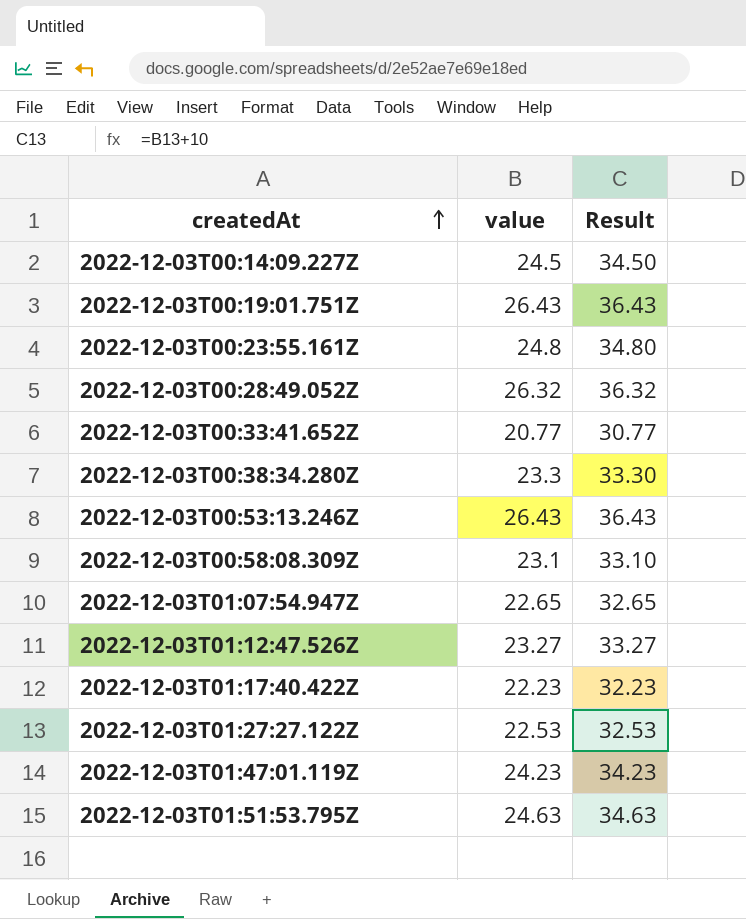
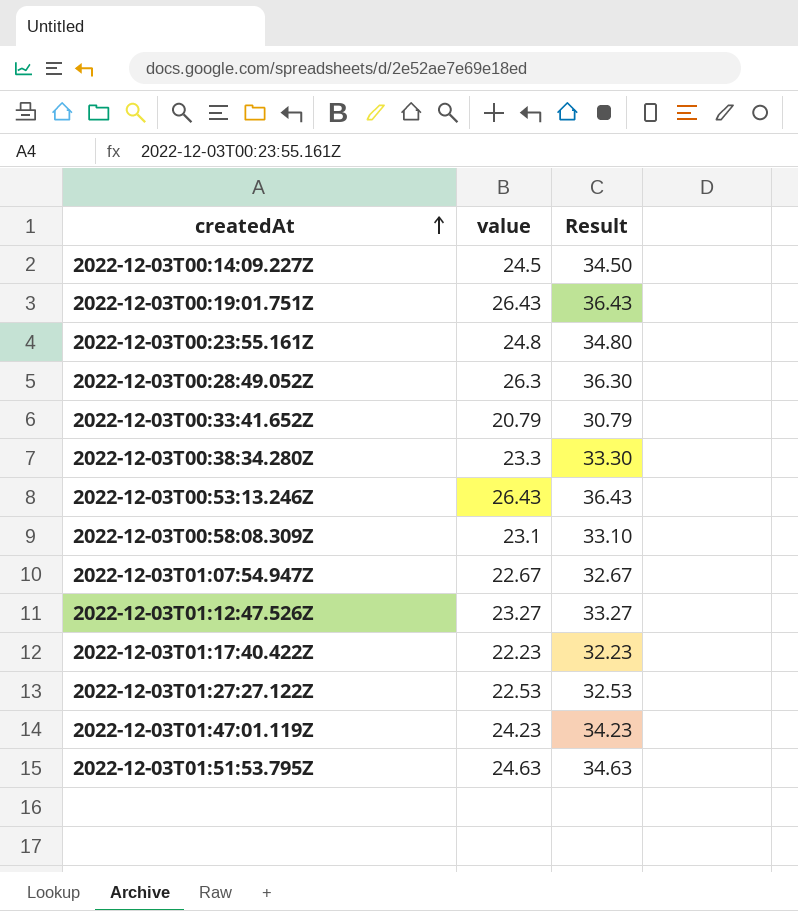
2022-12-03T00:28:49.052Z | value: 26.32 -> 26.3
2022-12-03T00:28:49.052Z | Result: 36.32 -> 36.30
2022-12-03T00:33:41.652Z | value: 20.77 -> 20.79
2022-12-03T00:33:41.652Z | Result: 30.77 -> 30.79
2022-12-03T01:07:54.947Z | value: 22.65 -> 22.67
2022-12-03T01:07:54.947Z | Result: 32.65 -> 32.67

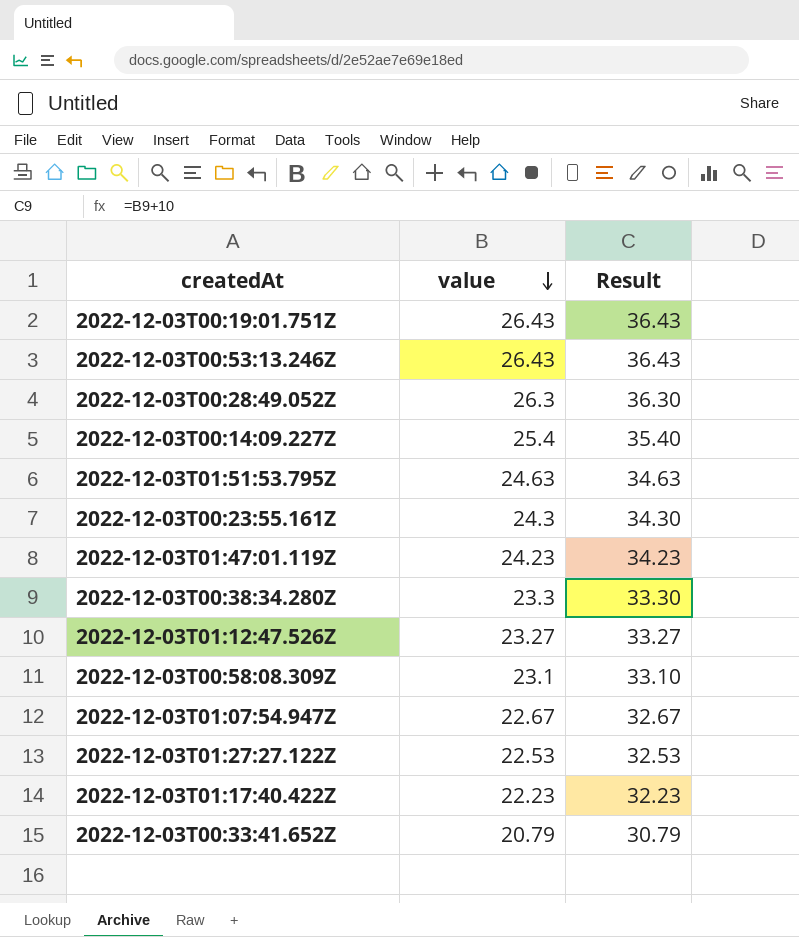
row order: createdAt ascending -> value descending
2022-12-03T00:14:09.227Z | value: 24.5 -> 25.4
2022-12-03T00:14:09.227Z | Result: 34.50 -> 35.40
2022-12-03T00:23:55.161Z | value: 24.8 -> 24.3
2022-12-03T00:23:55.161Z | Result: 34.80 -> 34.30

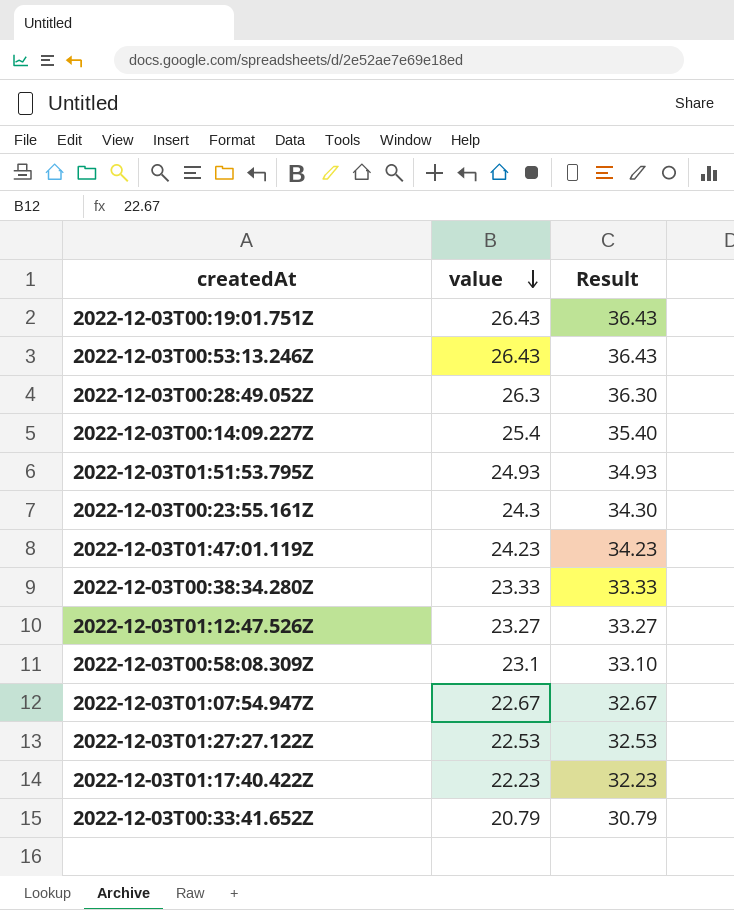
2022-12-03T01:51:53.795Z | value: 24.63 -> 24.93
2022-12-03T01:51:53.795Z | Result: 34.63 -> 34.93
2022-12-03T00:38:34.280Z | value: 23.3 -> 23.33
2022-12-03T00:38:34.280Z | Result: 33.30 -> 33.33

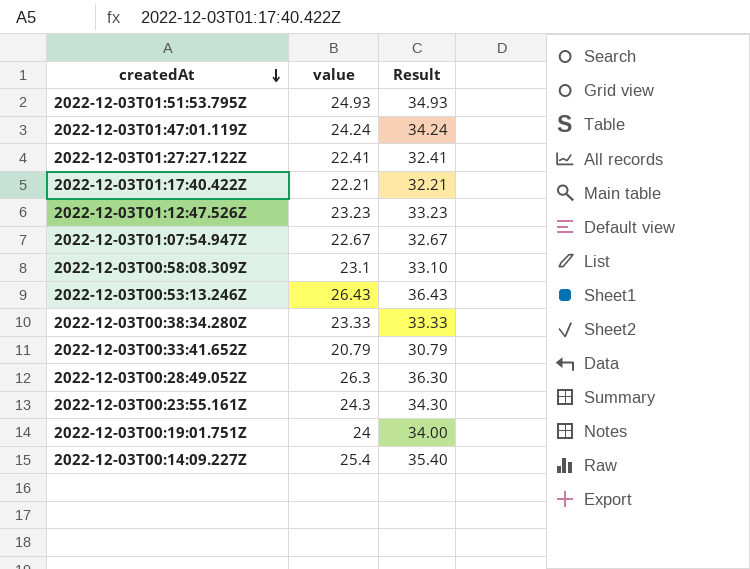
row order: value descending -> createdAt descending
2022-12-03T01:47:01.119Z | value: 24.23 -> 24.24
2022-12-03T01:47:01.119Z | Result: 34.23 -> 34.24
2022-12-03T01:27:27.122Z | value: 22.53 -> 22.41
2022-12-03T01:27:27.122Z | Result: 32.53 -> 32.41
2022-12-03T01:17:40.422Z | value: 22.23 -> 22.21
2022-12-03T01:17:40.422Z | Result: 32.23 -> 32.21
2022-12-03T01:12:47.526Z | value: 23.27 -> 23.23
2022-12-03T01:12:47.526Z | Result: 33.27 -> 33.23
2022-12-03T00:19:01.751Z | value: 26.43 -> 24
2022-12-03T00:19:01.751Z | Result: 36.43 -> 34.00

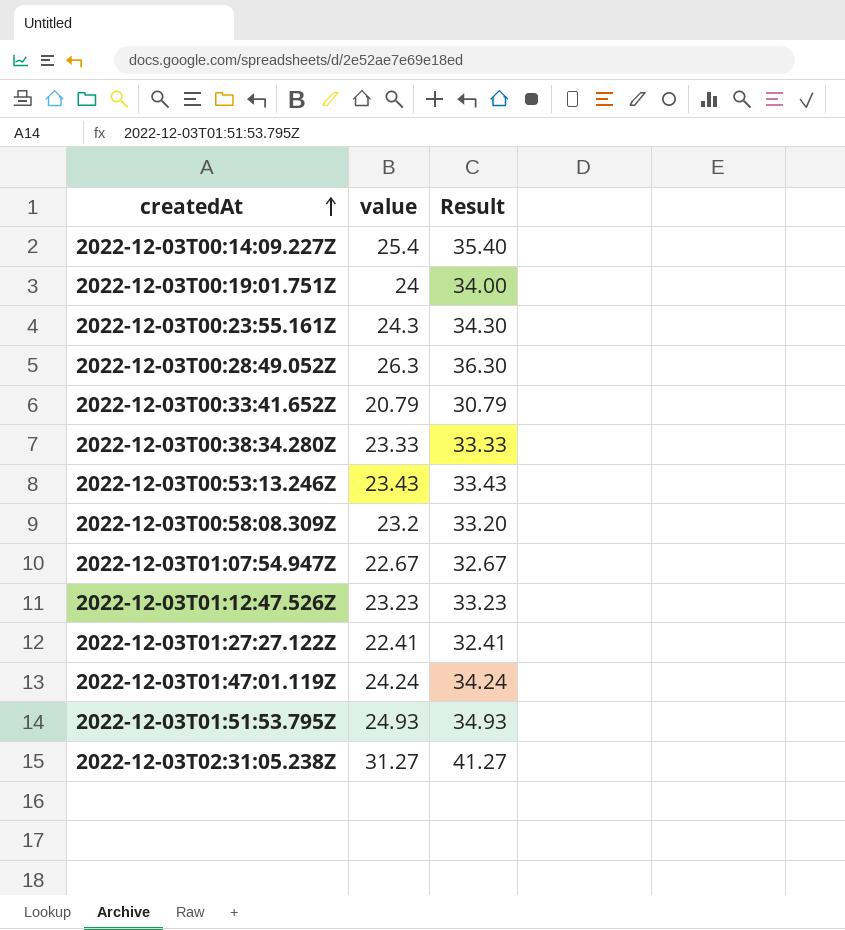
row order: createdAt descending -> createdAt ascending
row 2022-12-03T01:17:40.422Z: 22.21 | 32.21 -> none
2022-12-03T00:53:13.246Z | value: 26.43 -> 23.43
2022-12-03T00:53:13.246Z | Result: 36.43 -> 33.43
2022-12-03T00:58:08.309Z | value: 23.1 -> 23.2
2022-12-03T00:58:08.309Z | Result: 33.10 -> 33.20
row 2022-12-03T02:31:05.238Z: none -> 31.27 | 41.27

